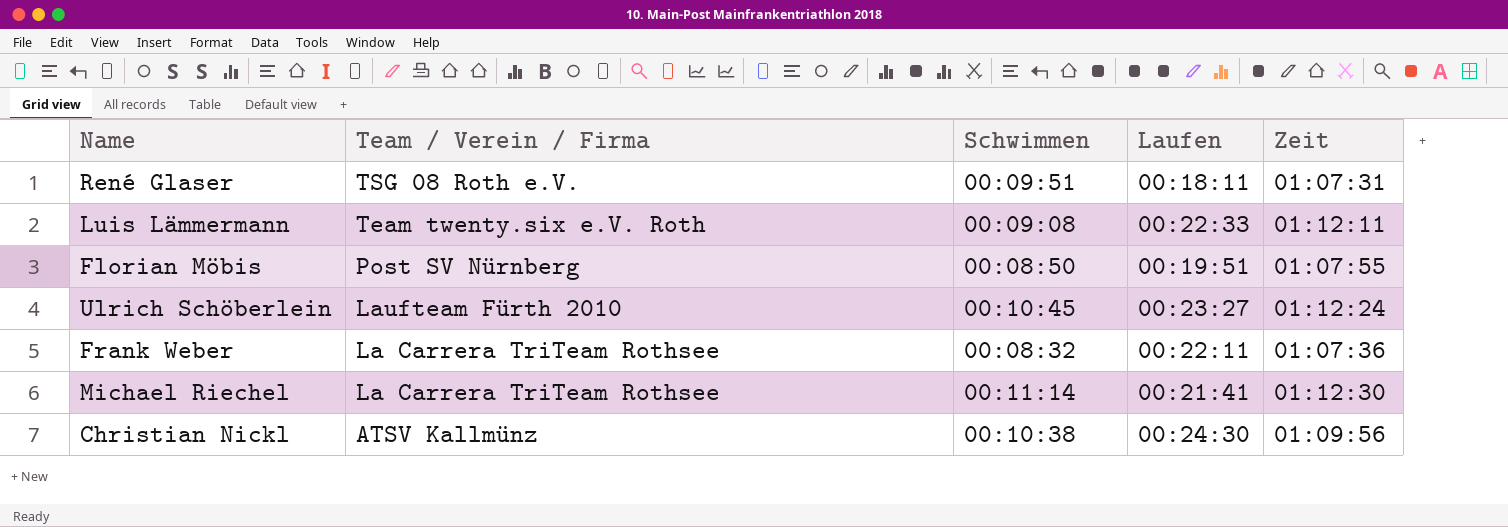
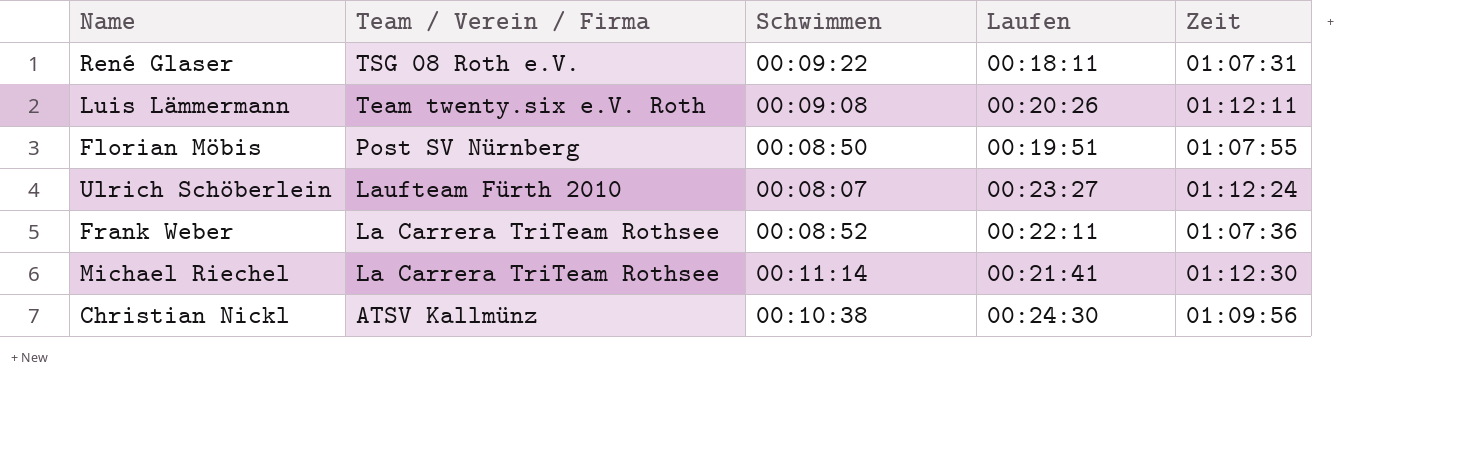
René Glaser | Schwimmen: 00:09:51 -> 00:09:22
Luis Lämmermann | Laufen: 00:22:33 -> 00:20:26
Ulrich Schöberlein | Schwimmen: 00:10:45 -> 00:08:07
Frank Weber | Schwimmen: 00:08:32 -> 00:08:52

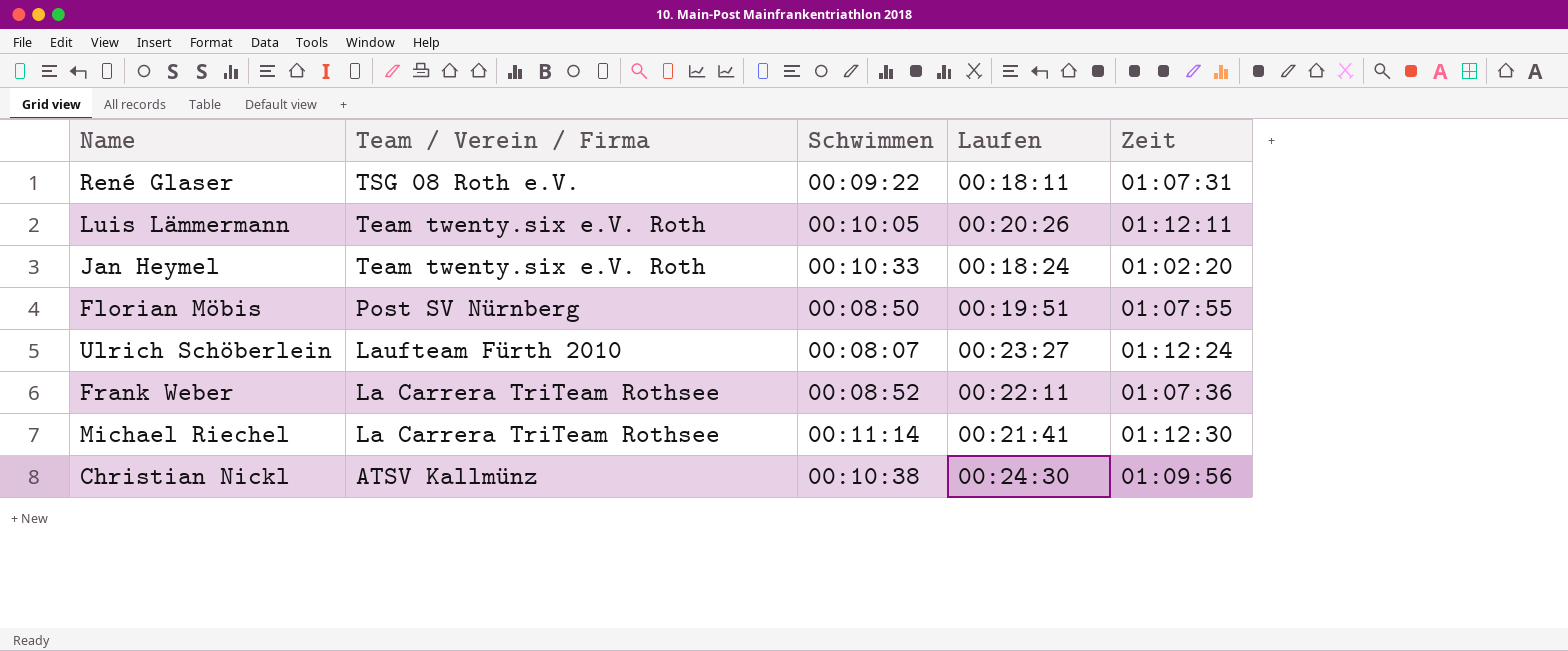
Luis Lämmermann | Schwimmen: 00:09:08 -> 00:10:05
row Jan Heymel: none -> Team twenty.six e.V. Roth | 00:10:33 | 00:18:24 | 01:02:20

